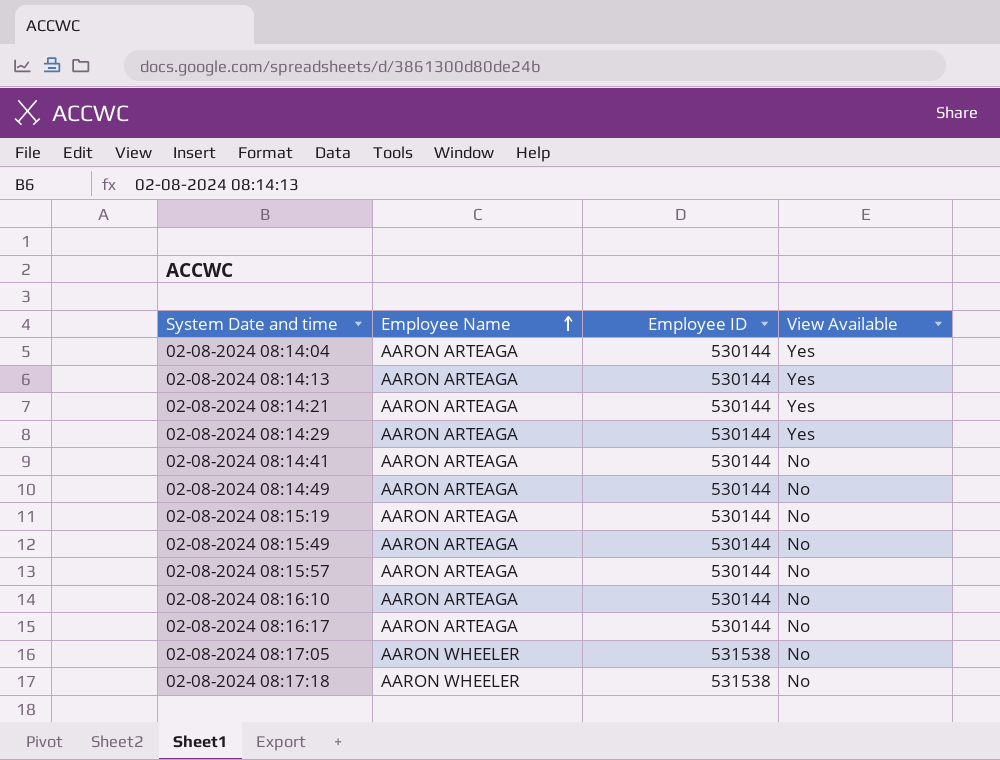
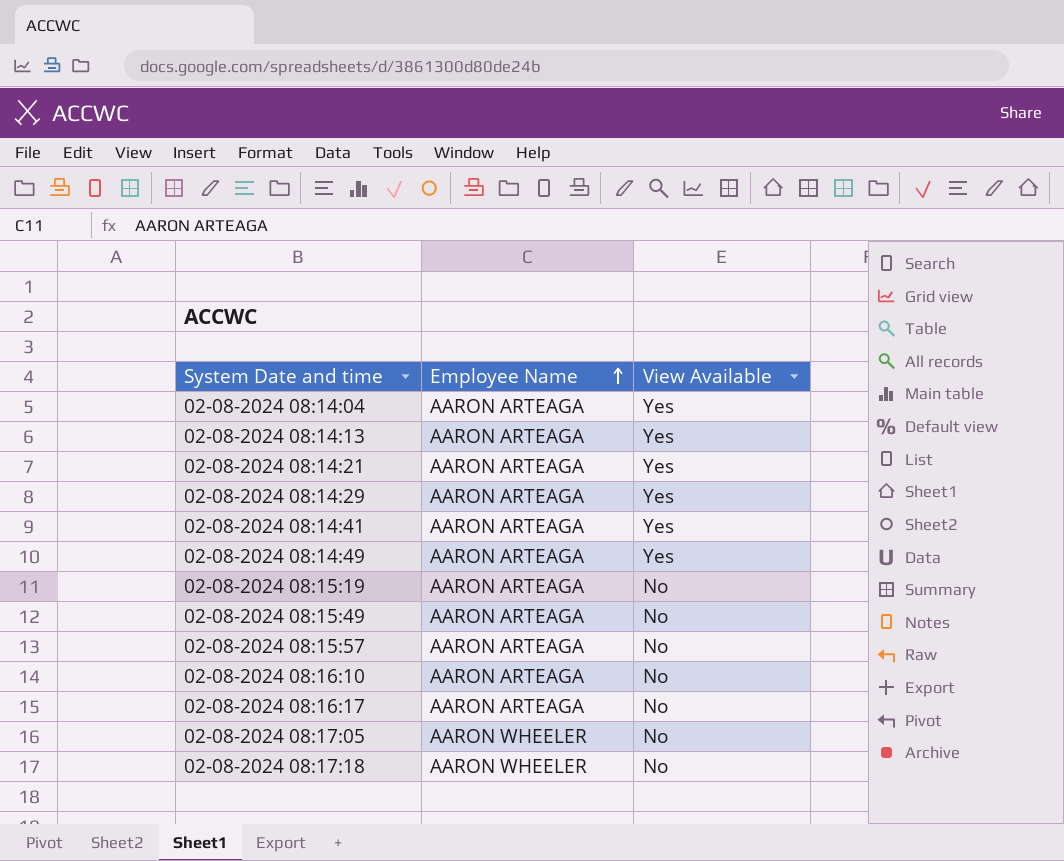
column Employee ID | position: 3 -> none
02-08-2024 08:14:41 | View Available: No -> Yes
02-08-2024 08:14:49 | View Available: No -> Yes

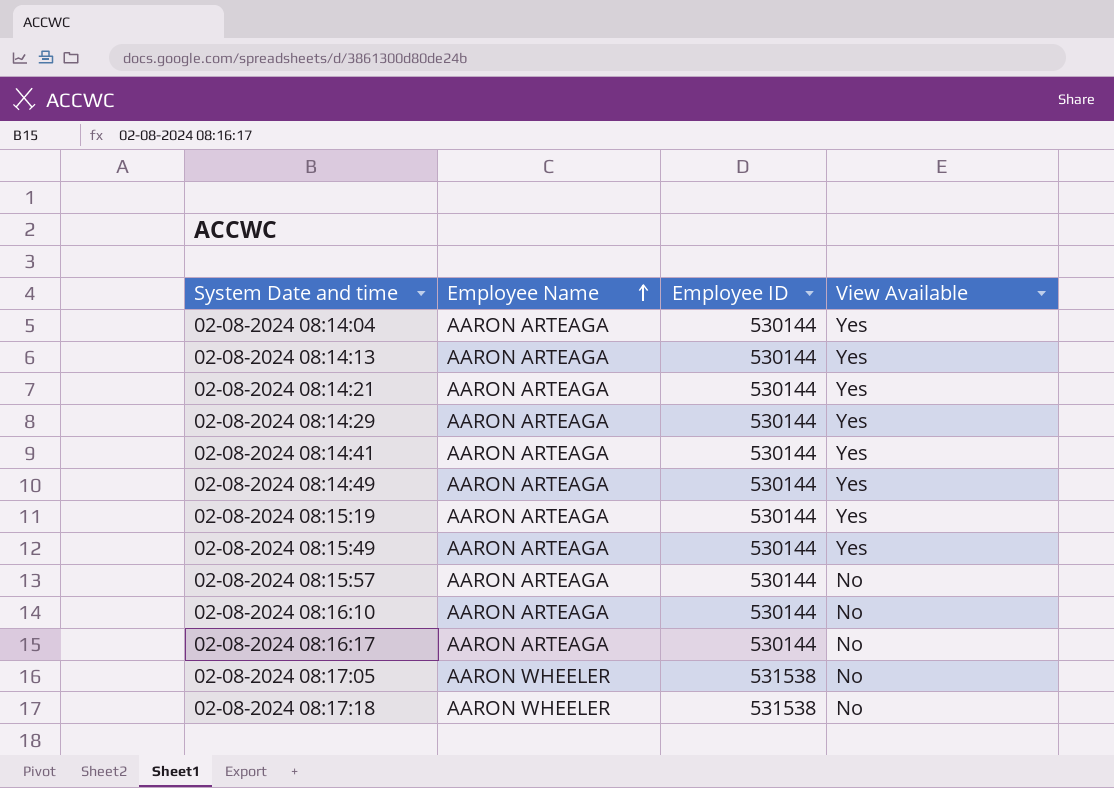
column Employee ID | position: none -> 3
02-08-2024 08:15:19 | View Available: No -> Yes
02-08-2024 08:15:49 | View Available: No -> Yes

